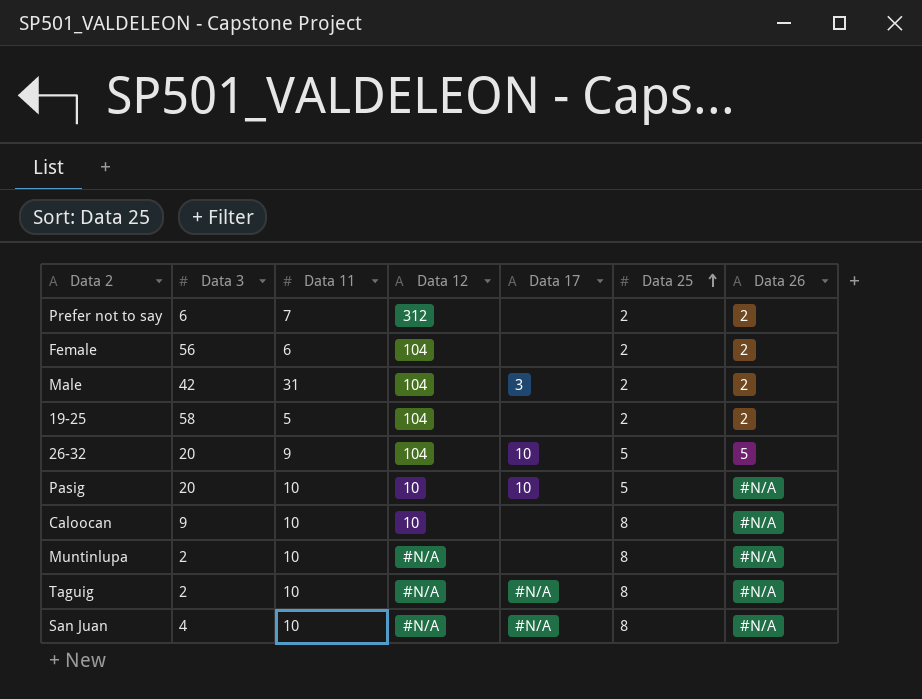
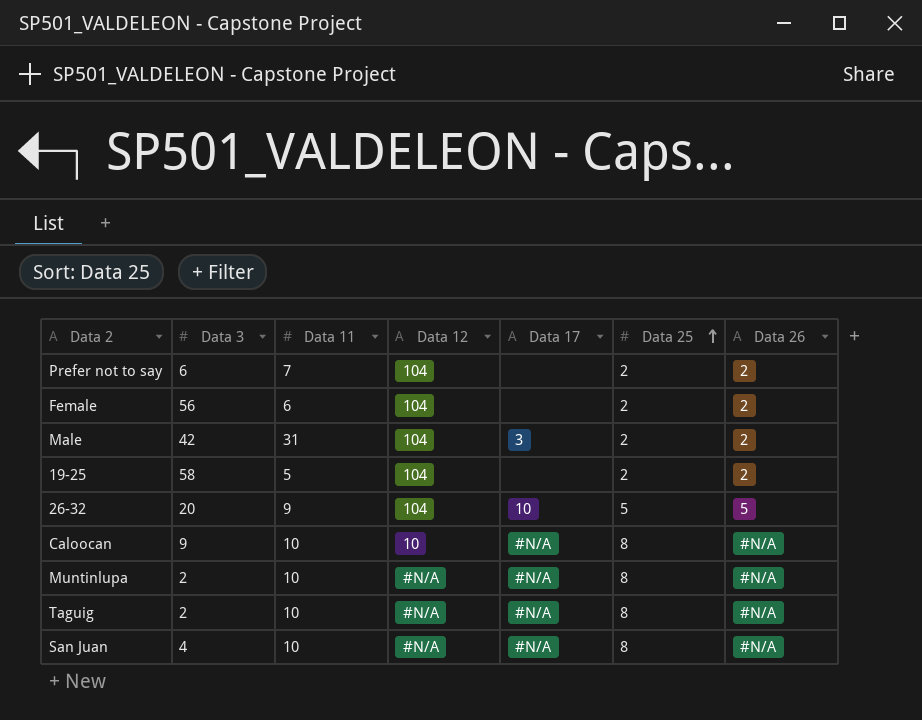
row Pasig: 20 | 10 | 10 | 10 | 5 | #N/A -> none
Prefer not to say | Data 12: 312 -> 104
Caloocan | Data 17: none -> #N/A
Muntinlupa | Data 17: none -> #N/A

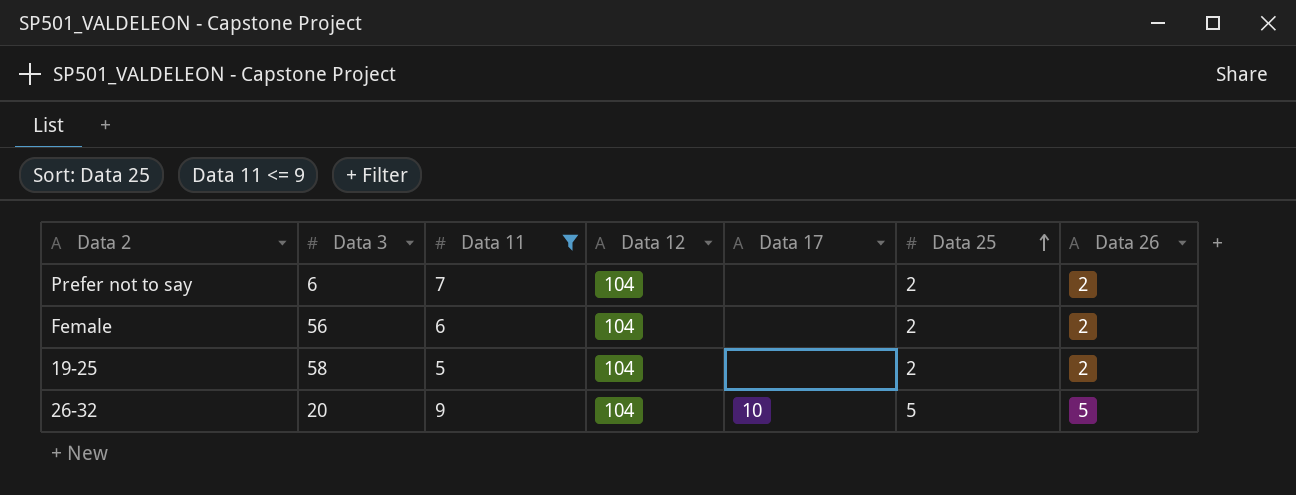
filter: none -> Data 11 <= 9

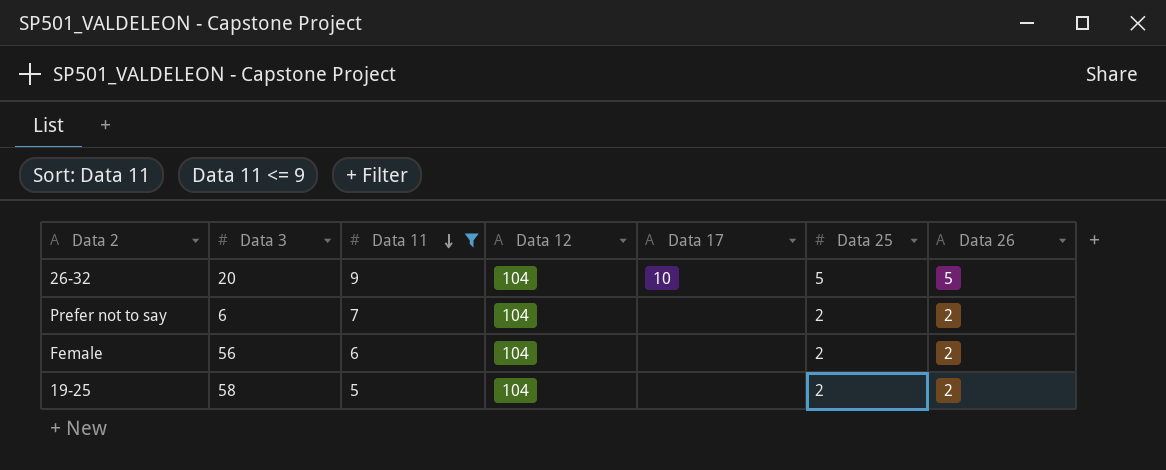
row order: Data 25 ascending -> Data 11 descending

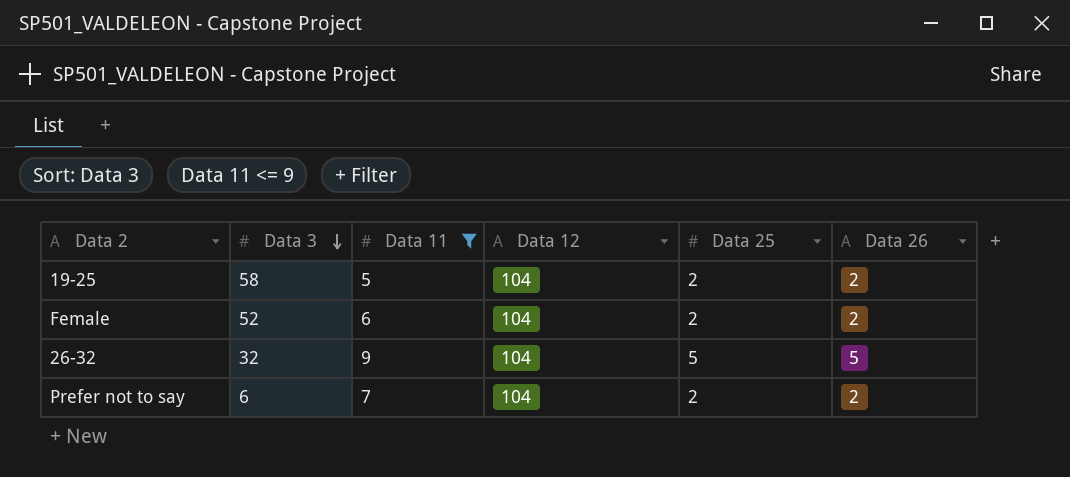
row order: Data 11 descending -> Data 3 descending
column Data 17 | position: 5 -> none
Female | Data 3: 56 -> 52
26-32 | Data 3: 20 -> 32

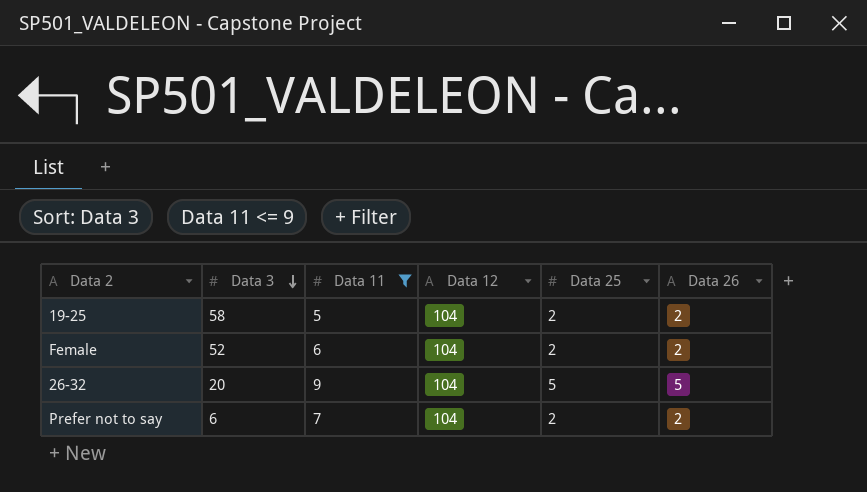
26-32 | Data 3: 32 -> 20

